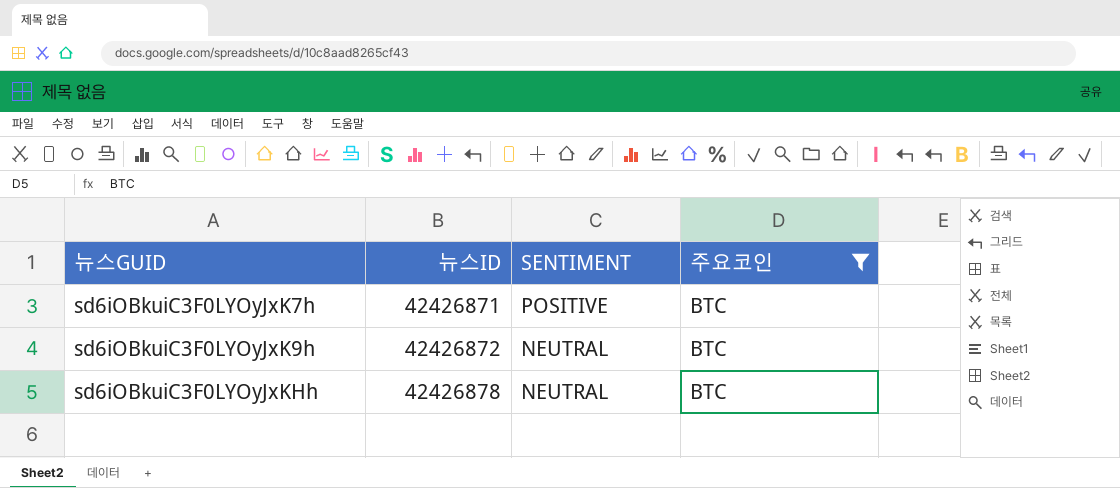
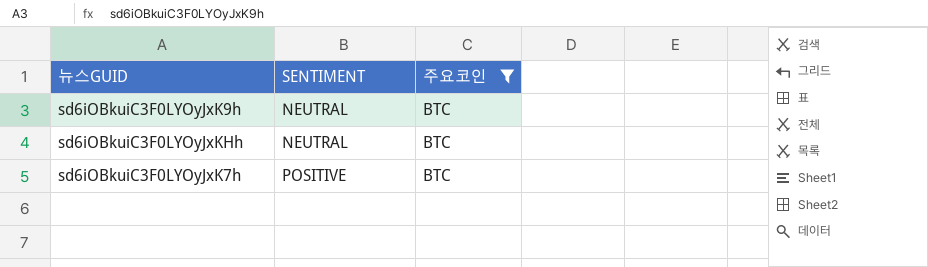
row order: 뉴스GUID ascending -> SENTIMENT ascending
column 뉴스ID | position: 2 -> none

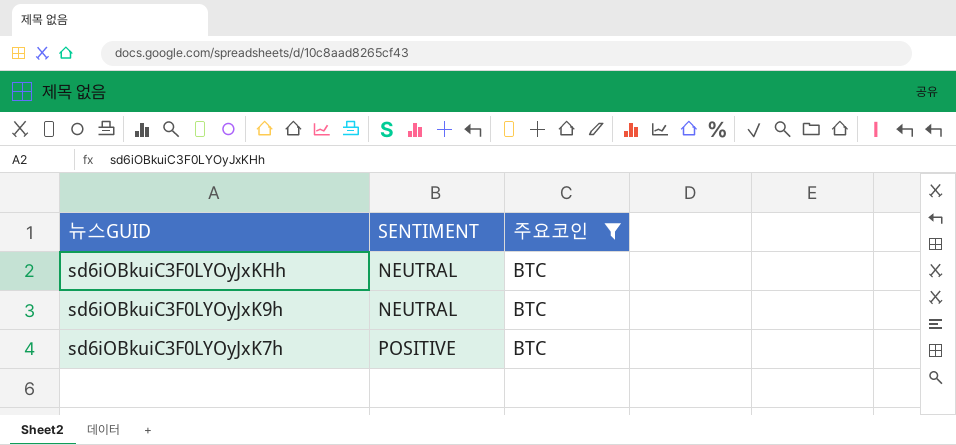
row order: SENTIMENT ascending -> 뉴스GUID descending

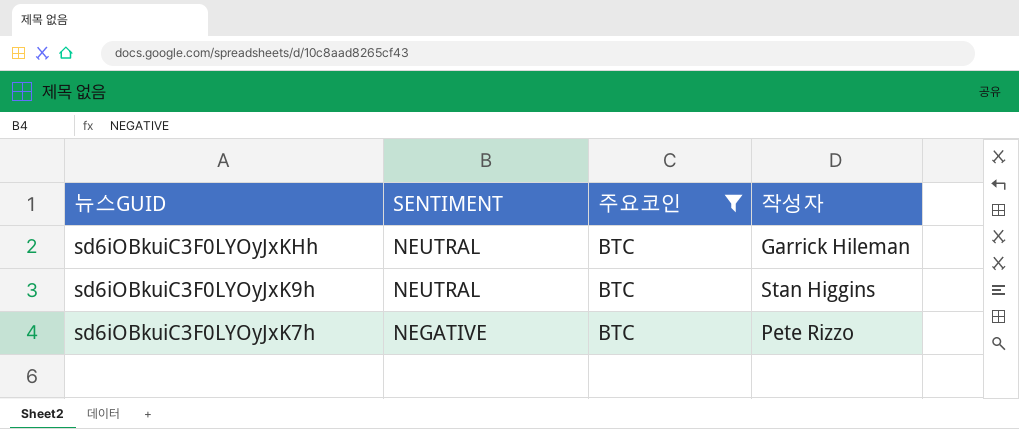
column 작성자 | position: none -> 4
sd6iOBkuiC3F0LYOyJxK7h | SENTIMENT: POSITIVE -> NEGATIVE

